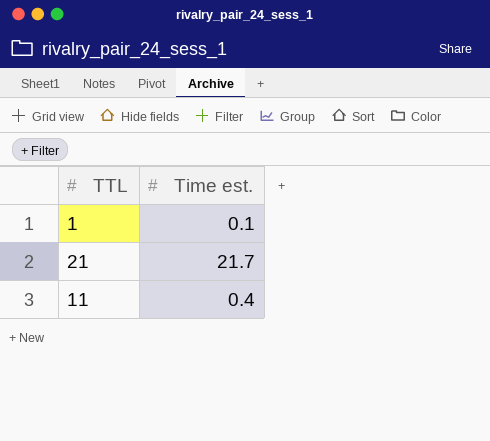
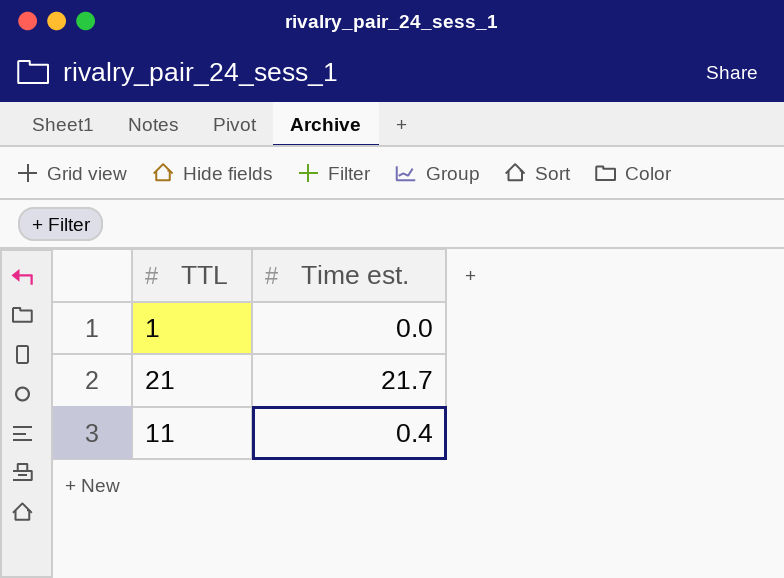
1 | Time est.: 0.1 -> 0.0

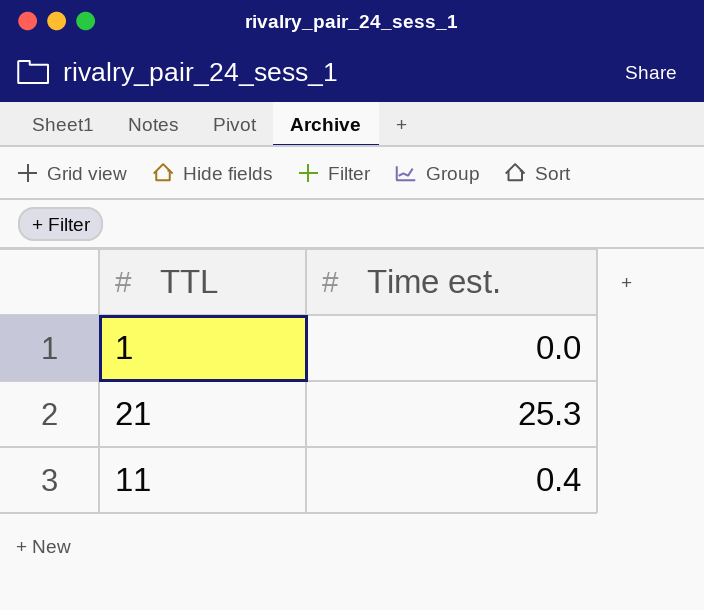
21 | Time est.: 21.7 -> 25.3

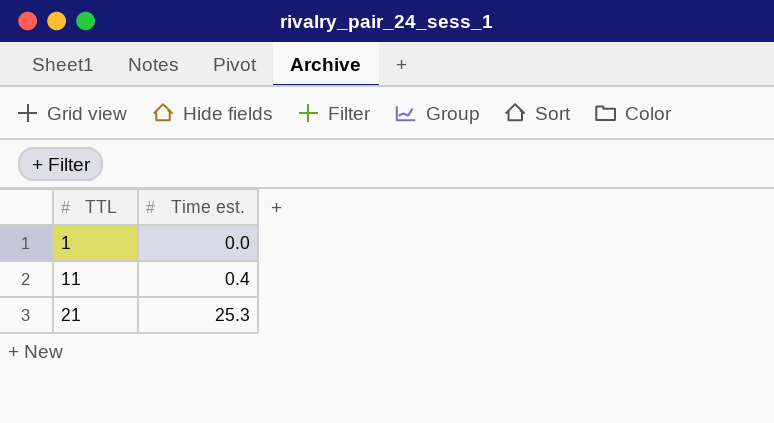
row order: none -> TTL ascending

